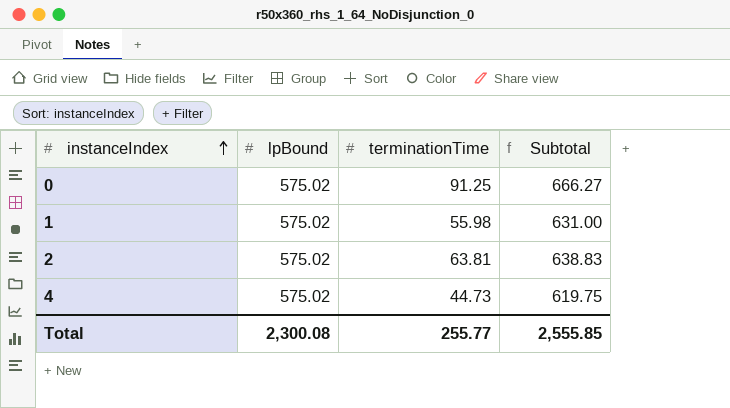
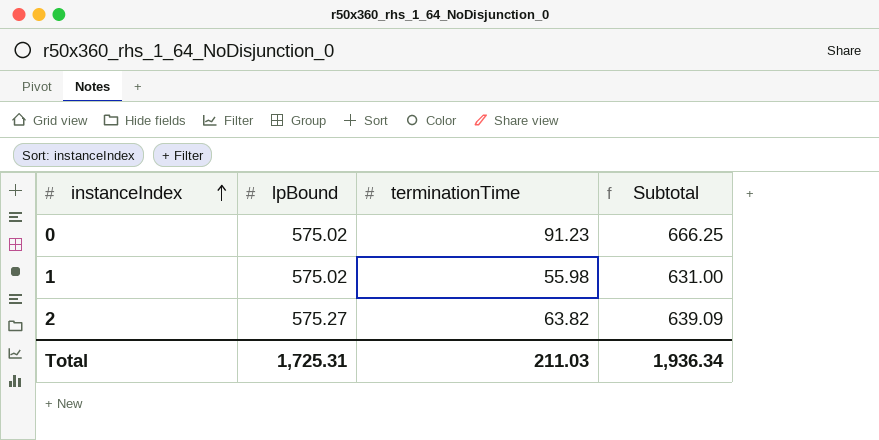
row 4: 575.02 | 44.73 | 619.75 -> none
0 | terminationTime: 91.25 -> 91.23
0 | Subtotal: 666.27 -> 666.25
2 | lpBound: 575.02 -> 575.27
2 | terminationTime: 63.81 -> 63.82
2 | Subtotal: 638.83 -> 639.09
Total | lpBound: 2,300.08 -> 1,725.31
Total | terminationTime: 255.77 -> 211.03
Total | Subtotal: 2,555.85 -> 1,936.34

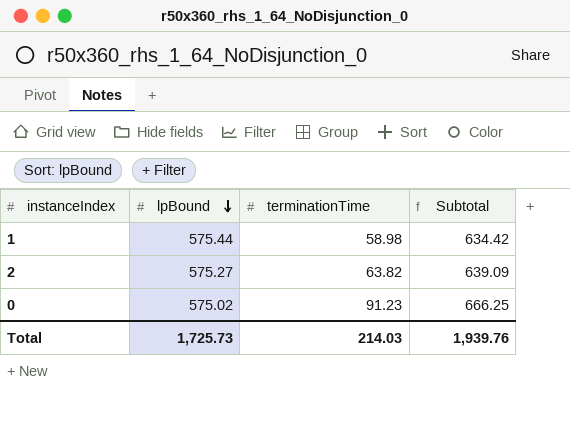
row order: instanceIndex ascending -> lpBound descending
1 | lpBound: 575.02 -> 575.44
1 | terminationTime: 55.98 -> 58.98
1 | Subtotal: 631.00 -> 634.42
Total | lpBound: 1,725.31 -> 1,725.73
Total | terminationTime: 211.03 -> 214.03
Total | Subtotal: 1,936.34 -> 1,939.76

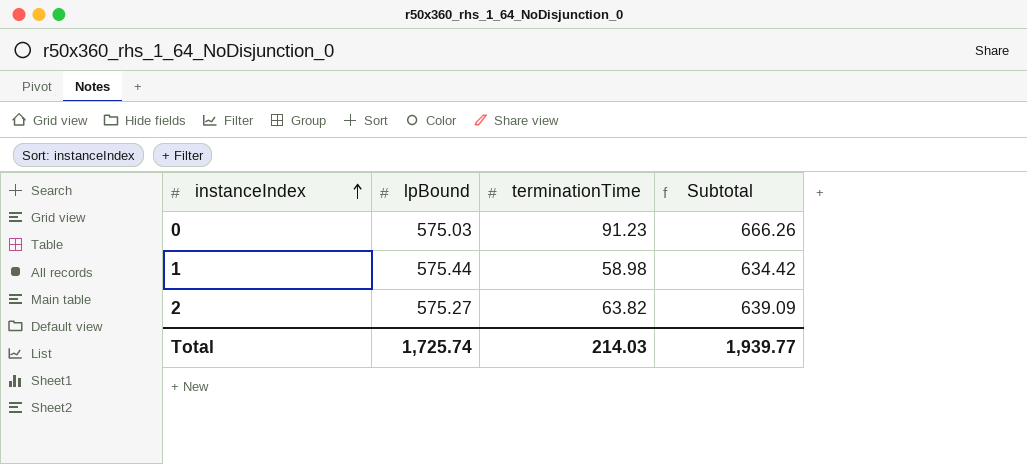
row order: lpBound descending -> instanceIndex ascending
0 | lpBound: 575.02 -> 575.03
0 | Subtotal: 666.25 -> 666.26
Total | lpBound: 1,725.73 -> 1,725.74
Total | Subtotal: 1,939.76 -> 1,939.77

